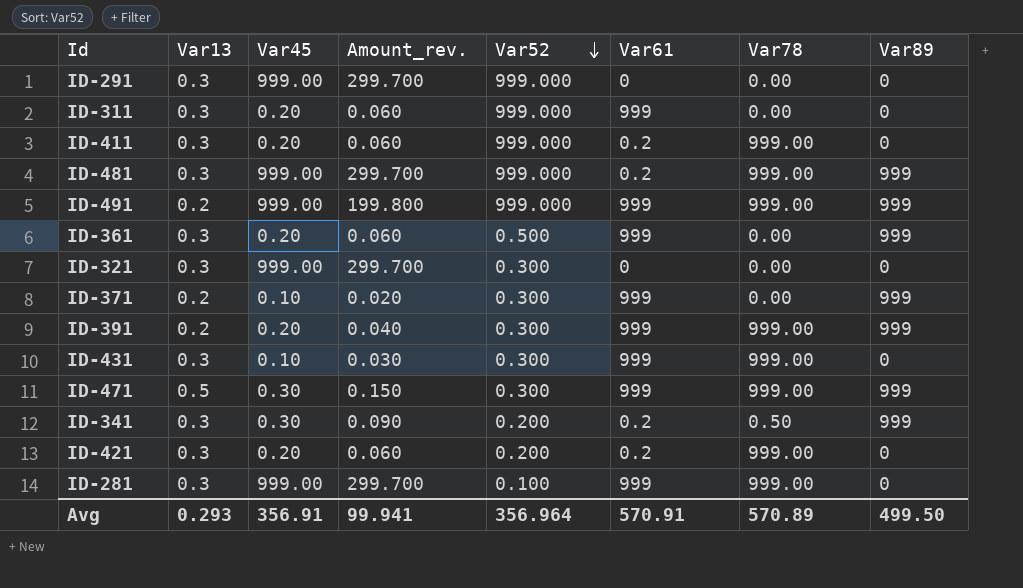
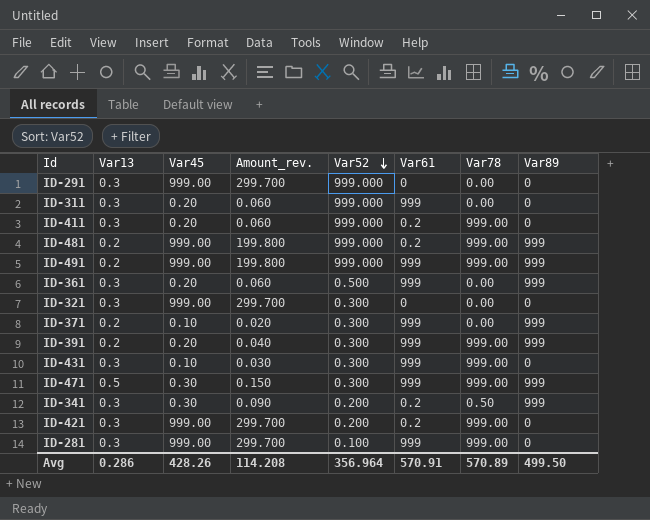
ID-481 | Var13: 0.3 -> 0.2
ID-481 | Amount_rev.: 299.700 -> 199.800
ID-421 | Var45: 0.20 -> 999.00
ID-421 | Amount_rev.: 0.060 -> 299.700
Avg | Var13: 0.293 -> 0.286
Avg | Var45: 356.91 -> 428.26
Avg | Amount_rev.: 99.941 -> 114.208

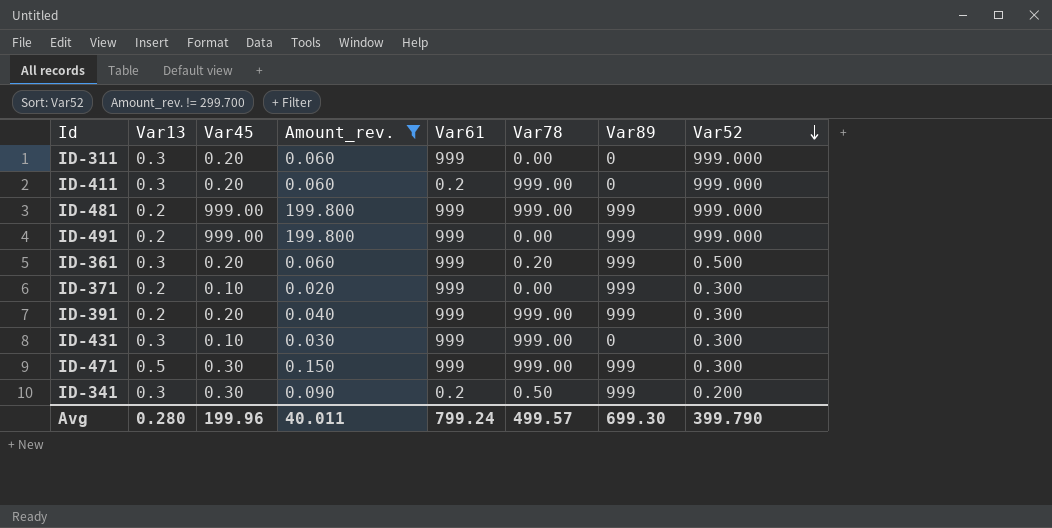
filter: none -> Amount_rev. != 299.700
column Var52 | position: 5 -> 8
ID-481 | Var61: 0.2 -> 999
ID-491 | Var78: 999.00 -> 0.00
ID-361 | Var78: 0.00 -> 0.20
Avg | Var13: 0.286 -> 0.280
Avg | Var45: 428.26 -> 199.96
Avg | Amount_rev.: 114.208 -> 40.011
Avg | Var61: 570.91 -> 799.24
Avg | Var78: 570.89 -> 499.57
Avg | Var89: 499.50 -> 699.30
Avg | Var52: 356.964 -> 399.790

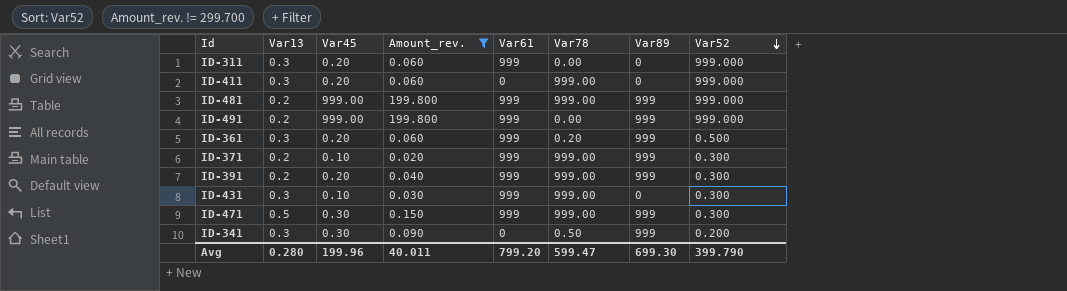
ID-411 | Var61: 0.2 -> 0
ID-371 | Var78: 0.00 -> 999.00
ID-341 | Var61: 0.2 -> 0
Avg | Var61: 799.24 -> 799.20
Avg | Var78: 499.57 -> 599.47

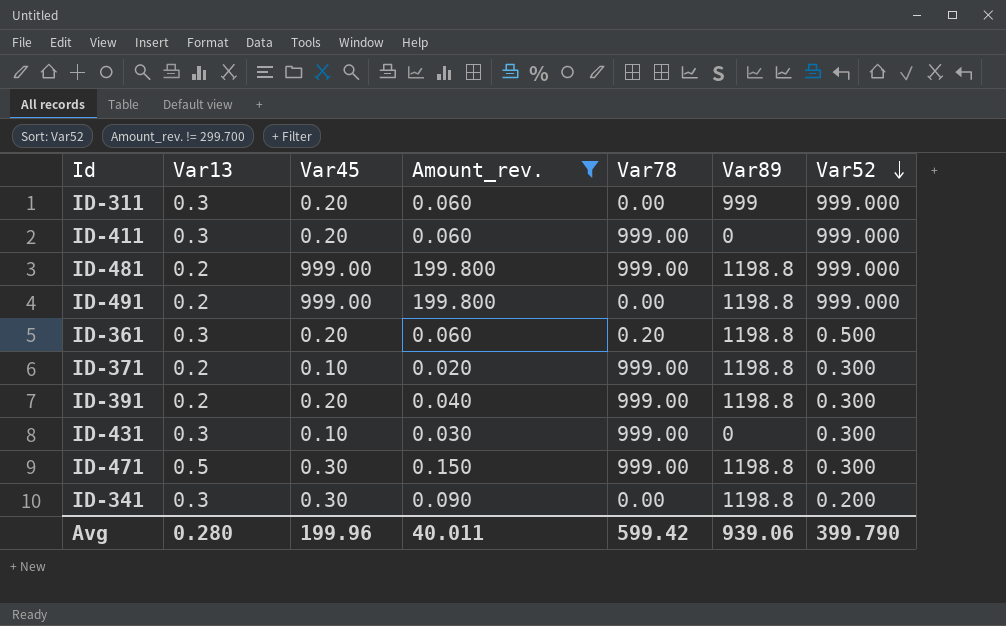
column Var61 | position: 5 -> none
ID-311 | Var89: 0 -> 999
ID-481 | Var89: 999 -> 1198.8
ID-491 | Var89: 999 -> 1198.8
ID-361 | Var89: 999 -> 1198.8
ID-371 | Var89: 999 -> 1198.8
ID-391 | Var89: 999 -> 1198.8
ID-471 | Var89: 999 -> 1198.8
ID-341 | Var78: 0.50 -> 0.00
ID-341 | Var89: 999 -> 1198.8
Avg | Var78: 599.47 -> 599.42
Avg | Var89: 699.30 -> 939.06

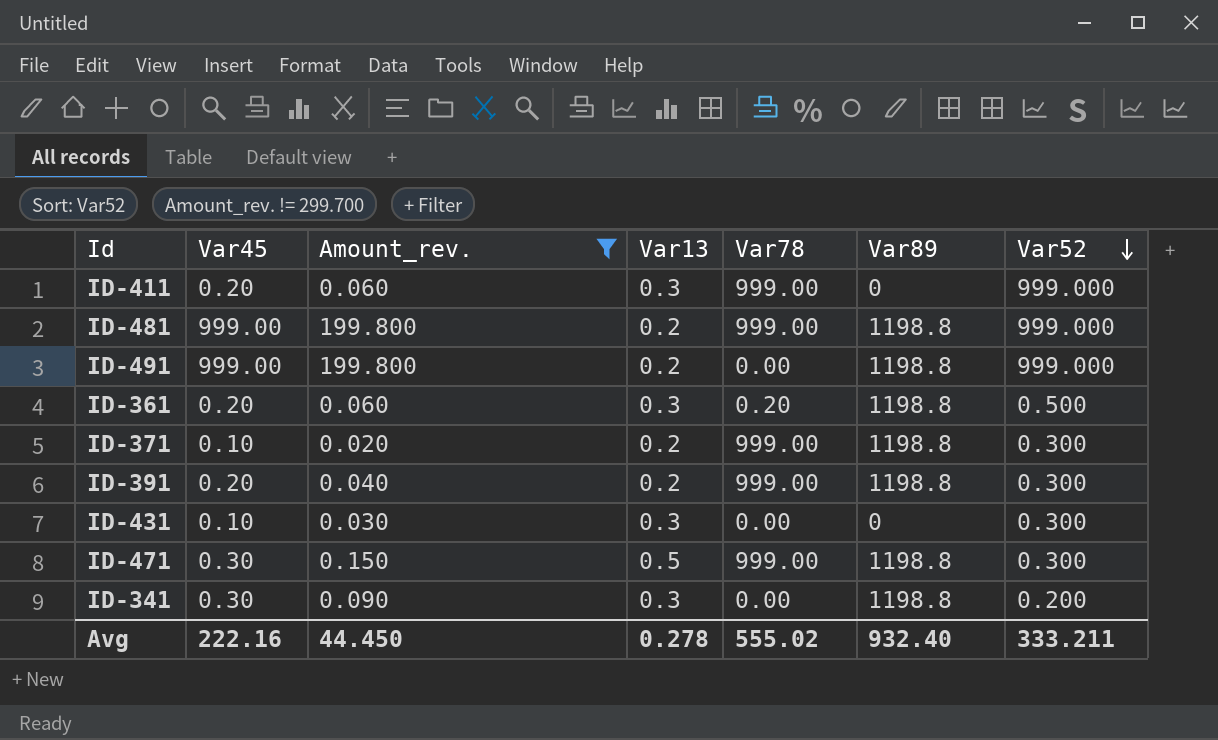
column Var13 | position: 2 -> 4
row ID-311: 0.3 | 0.20 | 0.060 | 0.00 | 999 | 999.000 -> none
ID-431 | Var78: 999.00 -> 0.00
Avg | Var45: 199.96 -> 222.16
Avg | Amount_rev.: 40.011 -> 44.450
Avg | Var13: 0.280 -> 0.278
Avg | Var78: 599.42 -> 555.02
Avg | Var89: 939.06 -> 932.40
Avg | Var52: 399.790 -> 333.211

